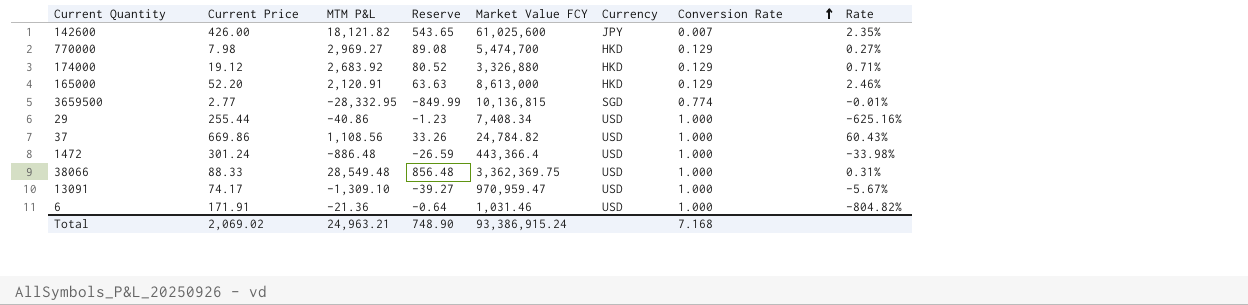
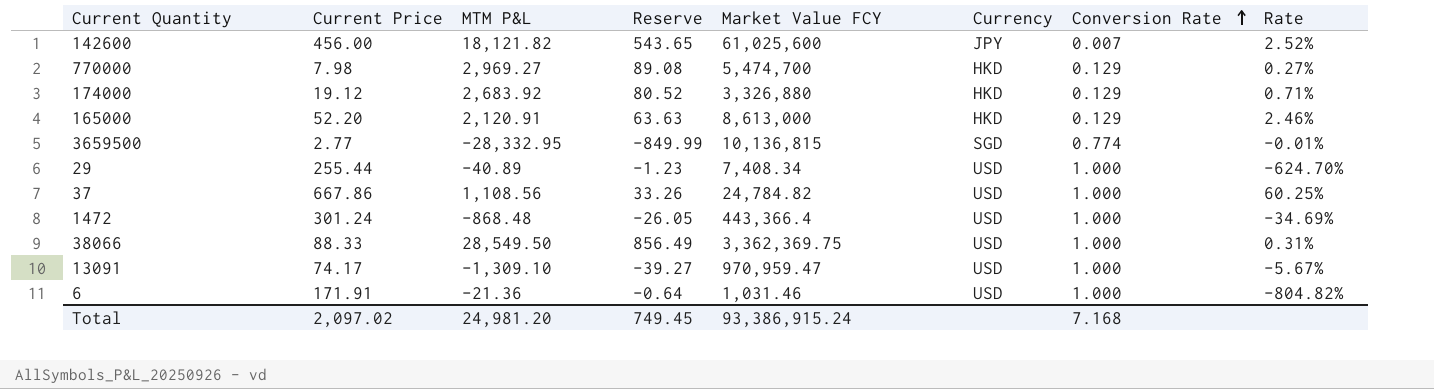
142600 | Current Price: 426.00 -> 456.00
142600 | Rate: 2.35% -> 2.52%
29 | MTM P&L: -40.86 -> -40.89
29 | Rate: -625.16% -> -624.70%
37 | Current Price: 669.86 -> 667.86
37 | Rate: 60.43% -> 60.25%
1472 | MTM P&L: -886.48 -> -868.48
1472 | Reserve: -26.59 -> -26.05
1472 | Rate: -33.98% -> -34.69%
38066 | MTM P&L: 28,549.48 -> 28,549.50
38066 | Reserve: 856.48 -> 856.49
Total | Current Price: 2,069.02 -> 2,097.02
Total | MTM P&L: 24,963.21 -> 24,981.20
Total | Reserve: 748.90 -> 749.45

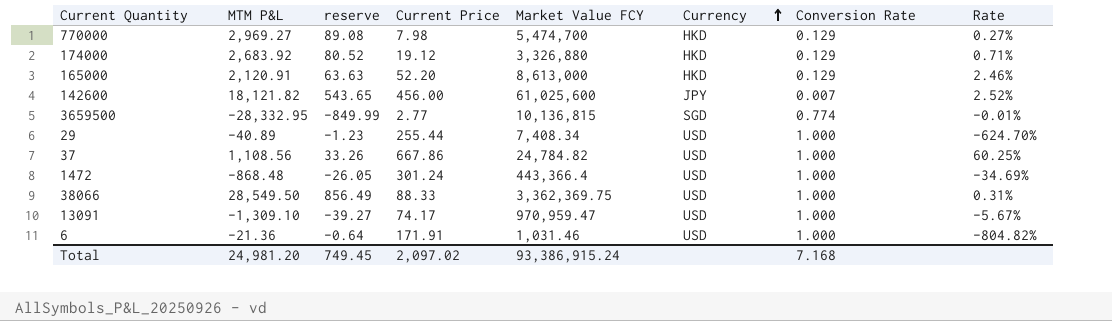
row order: Conversion Rate ascending -> Currency ascending
column name: Reserve -> reserve
column Current Price | position: 2 -> 4

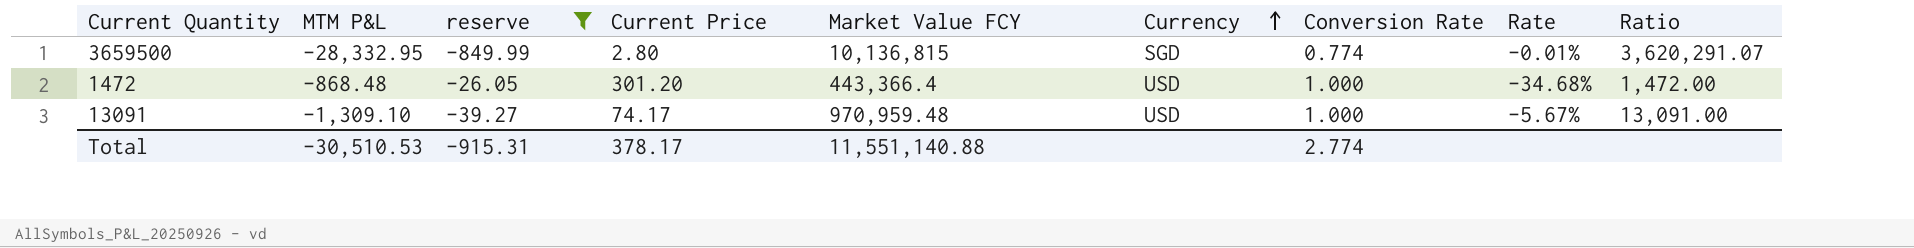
filter: none -> reserve <= -26.05
column Ratio | formula: none -> [Market Value FCY] / [Current Price]
3659500 | Current Price: 2.77 -> 2.80
1472 | Current Price: 301.24 -> 301.20
1472 | Rate: -34.69% -> -34.68%
13091 | Market Value FCY: 970,959.47 -> 970,959.48
Total | MTM P&L: 24,981.20 -> -30,510.53
Total | reserve: 749.45 -> -915.31
Total | Current Price: 2,097.02 -> 378.17
Total | Market Value FCY: 93,386,915.24 -> 11,551,140.88
Total | Conversion Rate: 7.168 -> 2.774

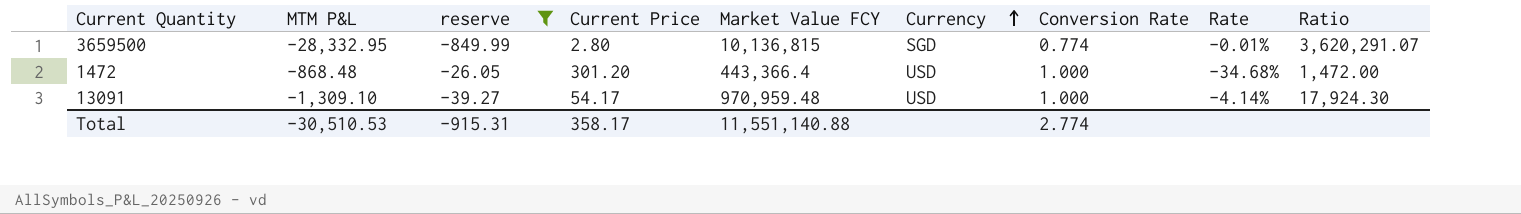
13091 | Current Price: 74.17 -> 54.17
13091 | Rate: -5.67% -> -4.14%
13091 | Ratio: 13,091.00 -> 17,924.30
Total | Current Price: 378.17 -> 358.17

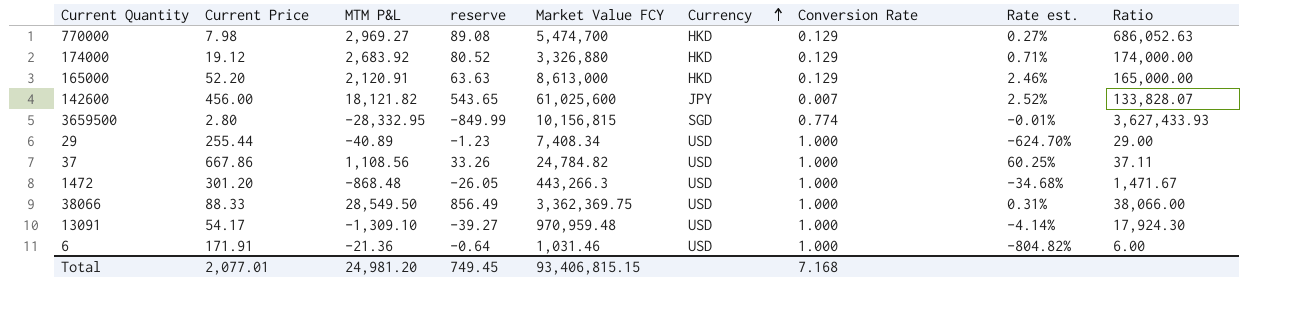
filter: reserve <= -26.05 -> none
column Current Price | position: 4 -> 2
column name: Rate -> Rate est.
3659500 | Market Value FCY: 10,136,815 -> 10,156,815
3659500 | Ratio: 3,620,291.07 -> 3,627,433.93
1472 | Market Value FCY: 443,366.4 -> 443,266.3
1472 | Ratio: 1,472.00 -> 1,471.67
Total | Current Price: 358.17 -> 2,077.01
Total | MTM P&L: -30,510.53 -> 24,981.20
Total | reserve: -915.31 -> 749.45
Total | Market Value FCY: 11,551,140.88 -> 93,406,815.15
Total | Conversion Rate: 2.774 -> 7.168

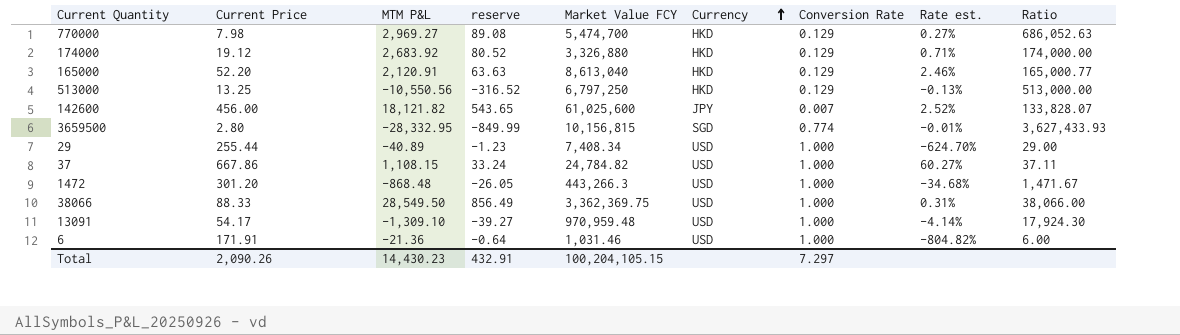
165000 | Market Value FCY: 8,613,000 -> 8,613,040
165000 | Ratio: 165,000.00 -> 165,000.77
row 513000: none -> 13.25 | -10,550.56 | -316.52 | 6,797,250 | HKD | 0.129 | -0.13% | 513,000.00
37 | MTM P&L: 1,108.56 -> 1,108.15
37 | reserve: 33.26 -> 33.24
37 | Rate est.: 60.25% -> 60.27%
Total | Current Price: 2,077.01 -> 2,090.26
Total | MTM P&L: 24,981.20 -> 14,430.23
Total | reserve: 749.45 -> 432.91
Total | Market Value FCY: 93,406,815.15 -> 100,204,105.15
Total | Conversion Rate: 7.168 -> 7.297

